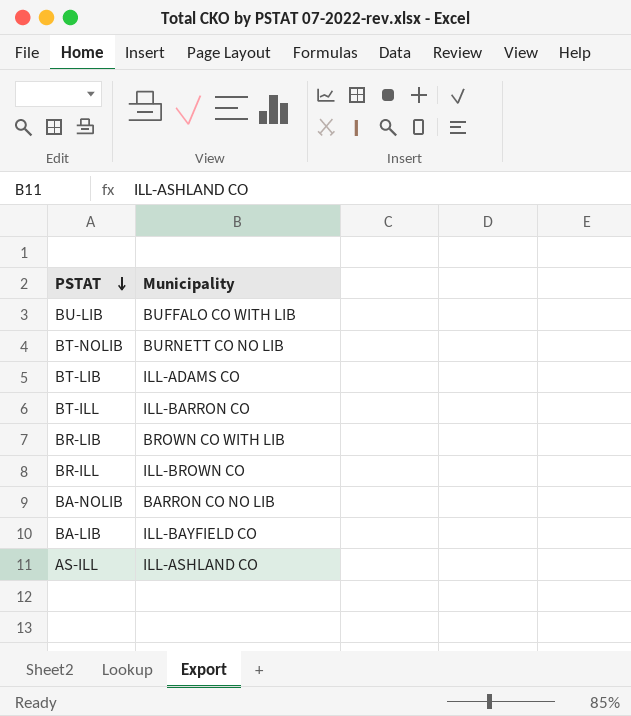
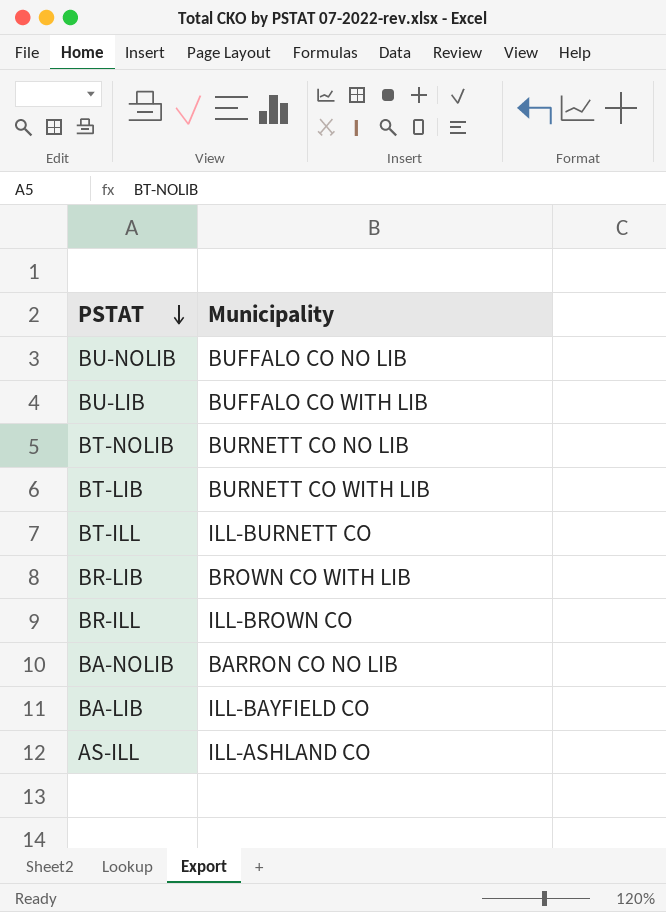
row BU-NOLIB: none -> BUFFALO CO NO LIB
BT-LIB | Municipality: ILL-ADAMS CO -> BURNETT CO WITH LIB
BT-ILL | Municipality: ILL-BARRON CO -> ILL-BURNETT CO

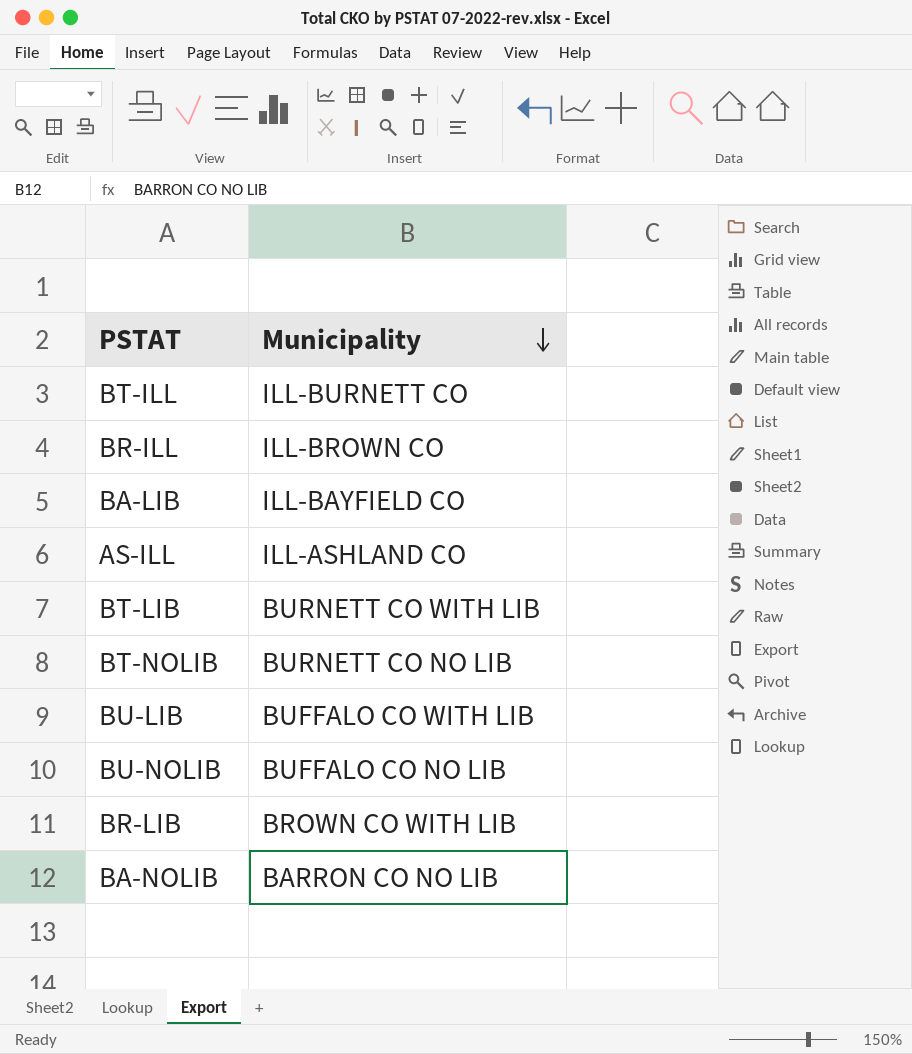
row order: PSTAT descending -> Municipality descending

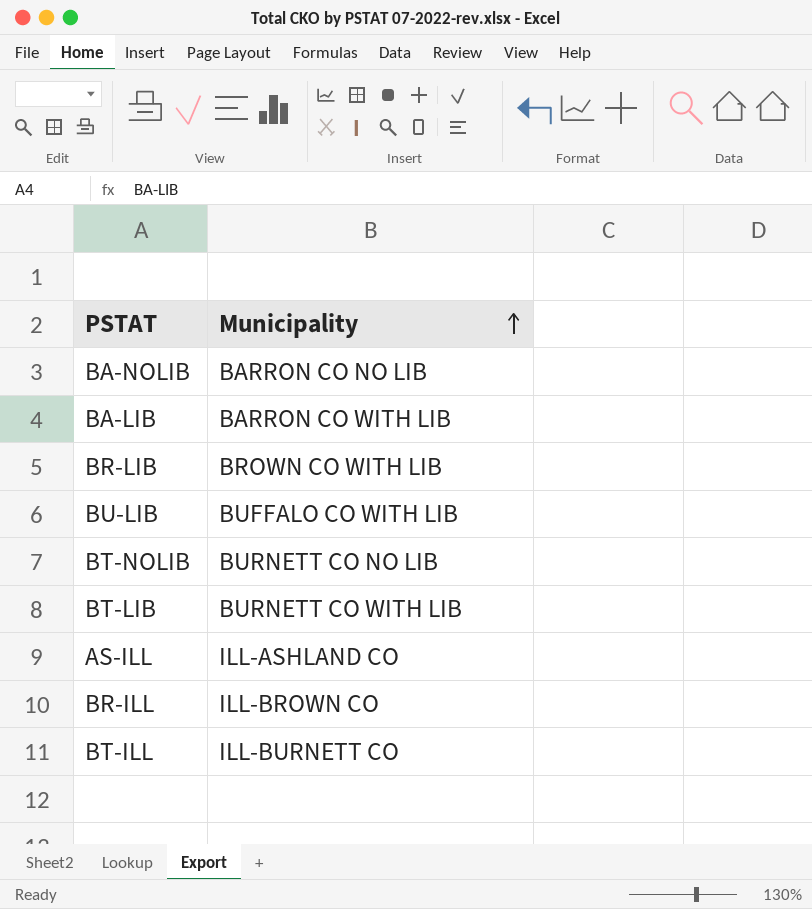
row order: Municipality descending -> Municipality ascending
row BU-NOLIB: BUFFALO CO NO LIB -> none
BA-LIB | Municipality: ILL-BAYFIELD CO -> BARRON CO WITH LIB

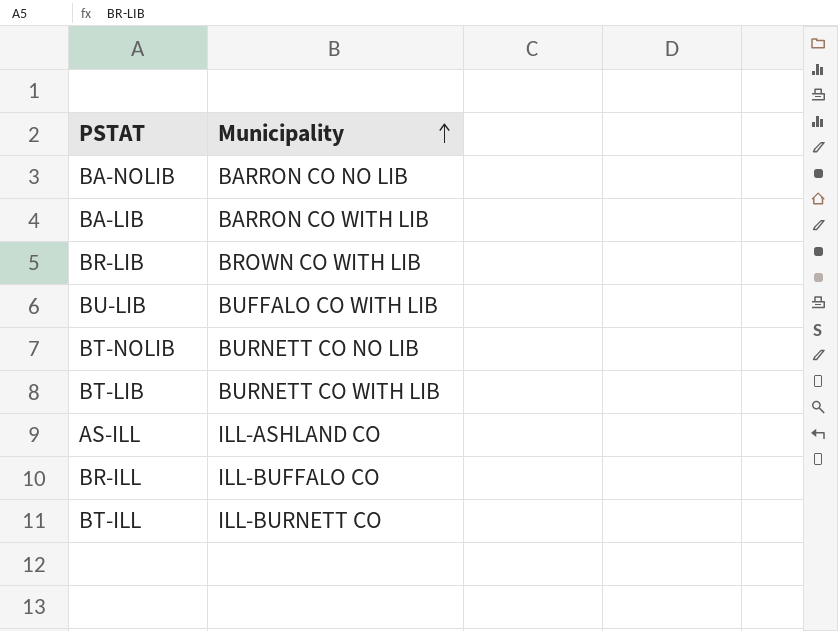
BR-ILL | Municipality: ILL-BROWN CO -> ILL-BUFFALO CO

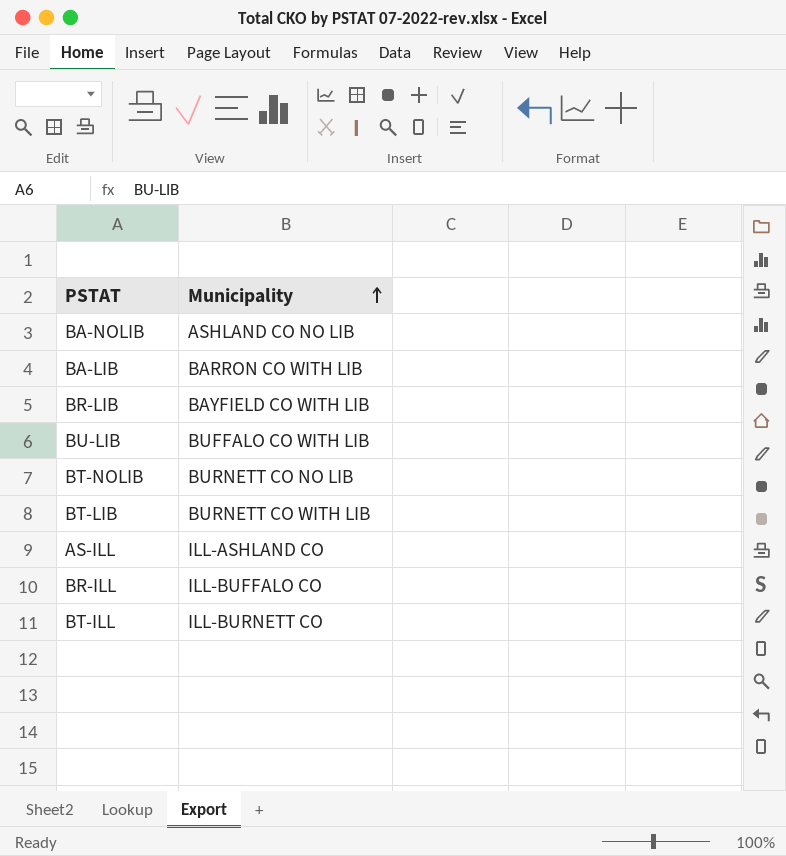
BA-NOLIB | Municipality: BARRON CO NO LIB -> ASHLAND CO NO LIB
BR-LIB | Municipality: BROWN CO WITH LIB -> BAYFIELD CO WITH LIB

